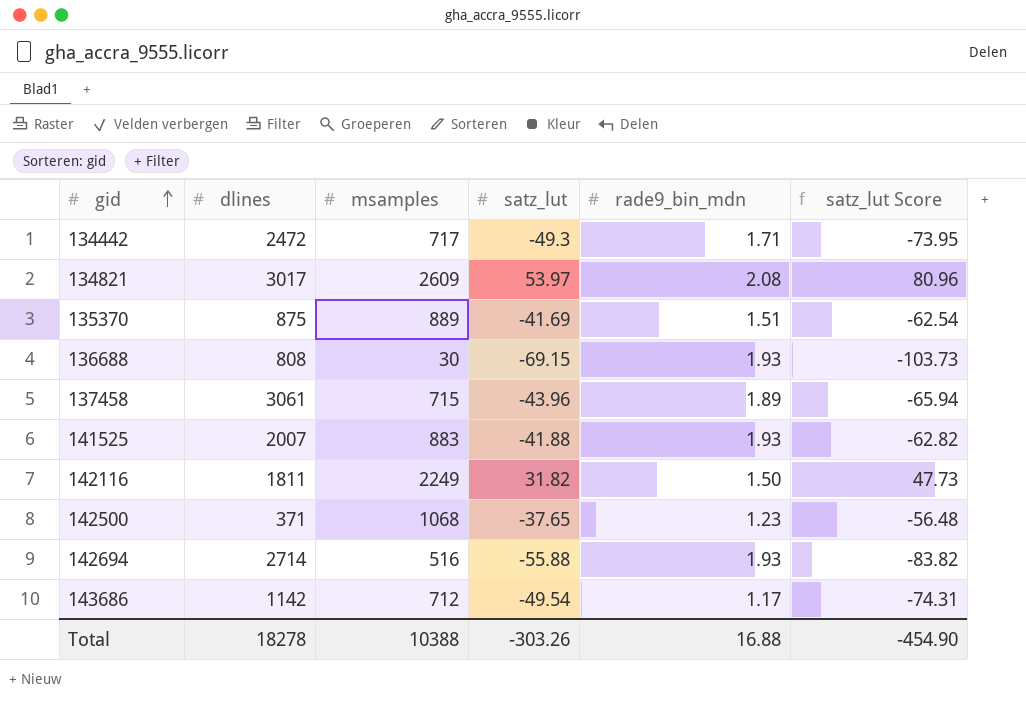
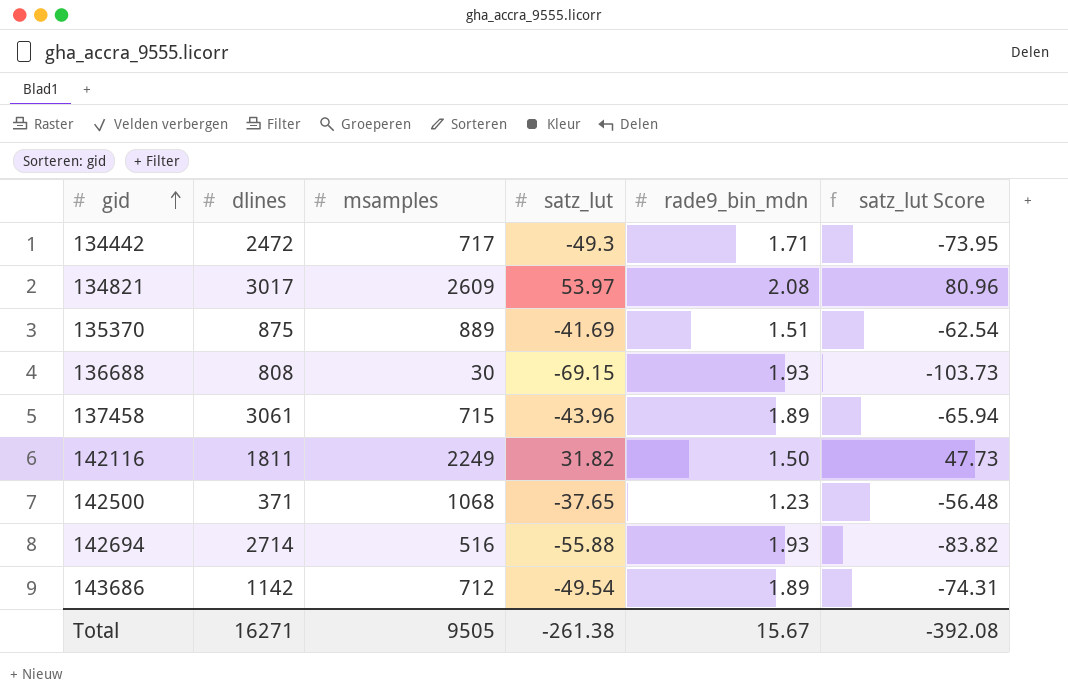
row 141525: 2007 | 883 | -41.88 | 1.93 | -62.82 -> none
143686 | rade9_bin_mdn: 1.17 -> 1.89
Total | dlines: 18278 -> 16271
Total | msamples: 10388 -> 9505
Total | satz_lut: -303.26 -> -261.38
Total | rade9_bin_mdn: 16.88 -> 15.67
Total | satz_lut Score: -454.90 -> -392.08

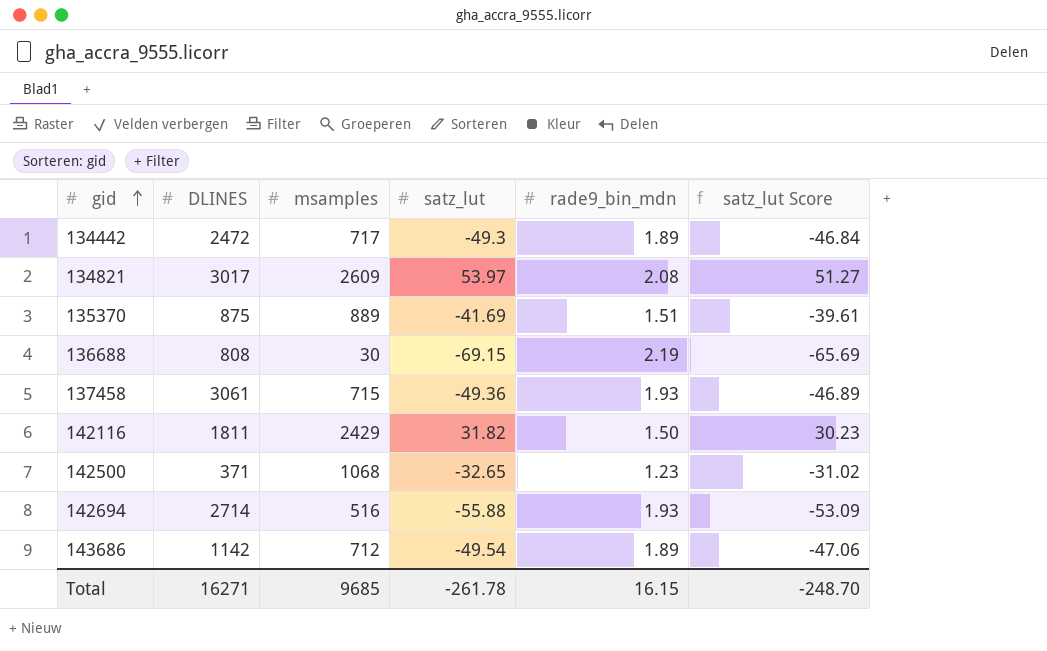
column name: dlines -> DLINES
column satz_lut Score | formula: [satz_lut] * 1.5 -> [satz_lut] * 0.95
134442 | rade9_bin_mdn: 1.71 -> 1.89
136688 | rade9_bin_mdn: 1.93 -> 2.19
137458 | satz_lut: -43.96 -> -49.36
137458 | rade9_bin_mdn: 1.89 -> 1.93
142116 | msamples: 2249 -> 2429
142500 | satz_lut: -37.65 -> -32.65
Total | msamples: 9505 -> 9685
Total | satz_lut: -261.38 -> -261.78
Total | rade9_bin_mdn: 15.67 -> 16.15
Total | satz_lut Score: -392.08 -> -248.70

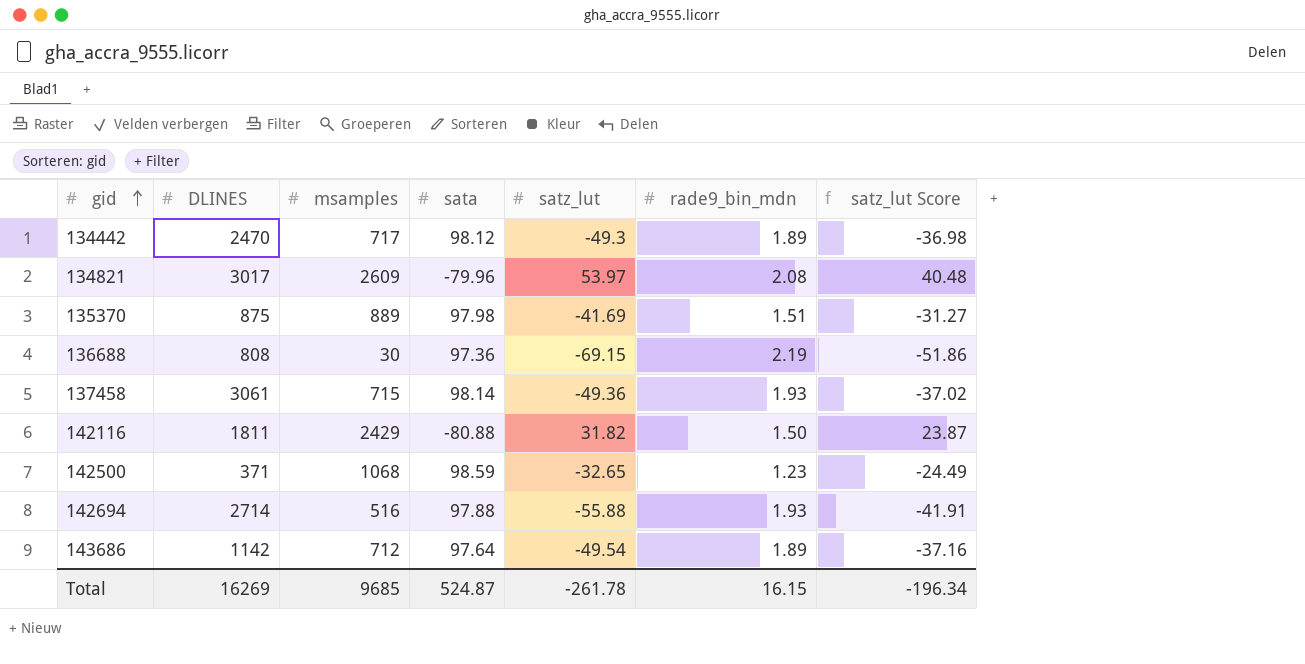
column sata | position: none -> 4
column satz_lut Score | formula: [satz_lut] * 0.95 -> [satz_lut] * 0.75
134442 | DLINES: 2472 -> 2470
Total | DLINES: 16271 -> 16269
Total | satz_lut Score: -248.70 -> -196.34

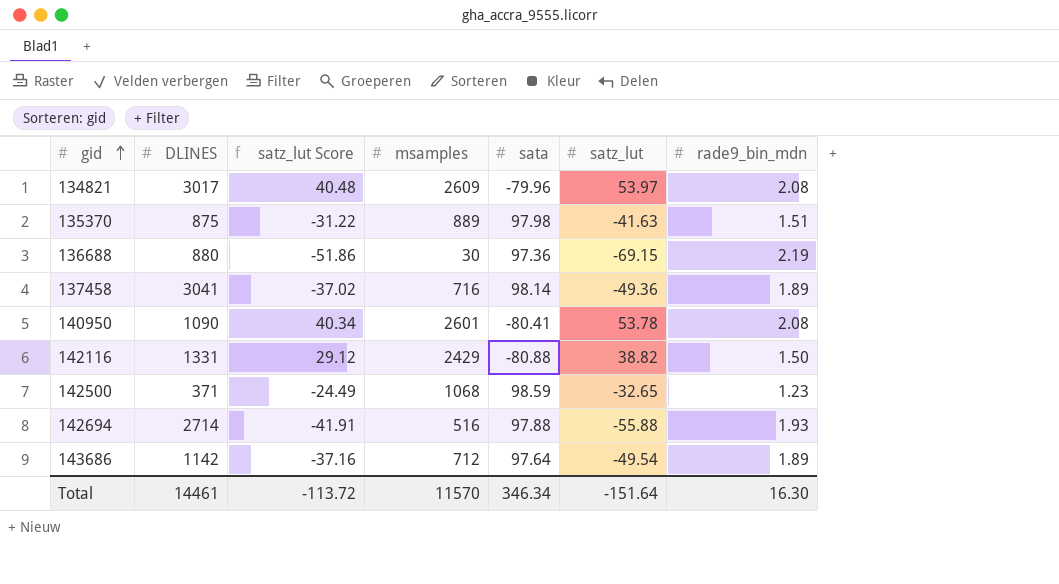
column satz_lut Score | position: 7 -> 3
row 134442: 2470 | 717 | 98.12 | -49.3 | 1.89 | -36.98 -> none
135370 | satz_lut Score: -31.27 -> -31.22
135370 | satz_lut: -41.69 -> -41.63
136688 | DLINES: 808 -> 880
137458 | DLINES: 3061 -> 3041
137458 | msamples: 715 -> 716
137458 | rade9_bin_mdn: 1.93 -> 1.89
row 140950: none -> 1090 | 40.34 | 2601 | -80.41 | 53.78 | 2.08
142116 | DLINES: 1811 -> 1331
142116 | satz_lut Score: 23.87 -> 29.12
142116 | satz_lut: 31.82 -> 38.82
Total | DLINES: 16269 -> 14461
Total | satz_lut Score: -196.34 -> -113.72
Total | msamples: 9685 -> 11570
Total | sata: 524.87 -> 346.34
Total | satz_lut: -261.78 -> -151.64
Total | rade9_bin_mdn: 16.15 -> 16.30

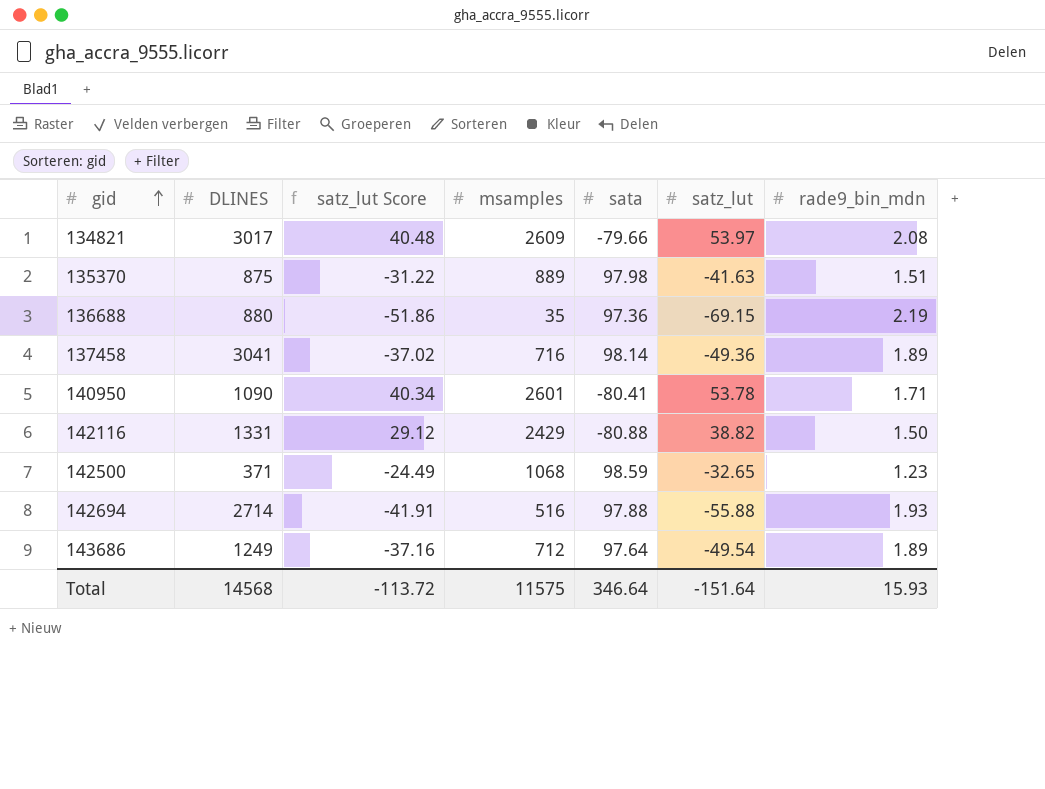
134821 | sata: -79.96 -> -79.66
136688 | msamples: 30 -> 35
140950 | rade9_bin_mdn: 2.08 -> 1.71
143686 | DLINES: 1142 -> 1249
Total | DLINES: 14461 -> 14568
Total | msamples: 11570 -> 11575
Total | sata: 346.34 -> 346.64
Total | rade9_bin_mdn: 16.30 -> 15.93

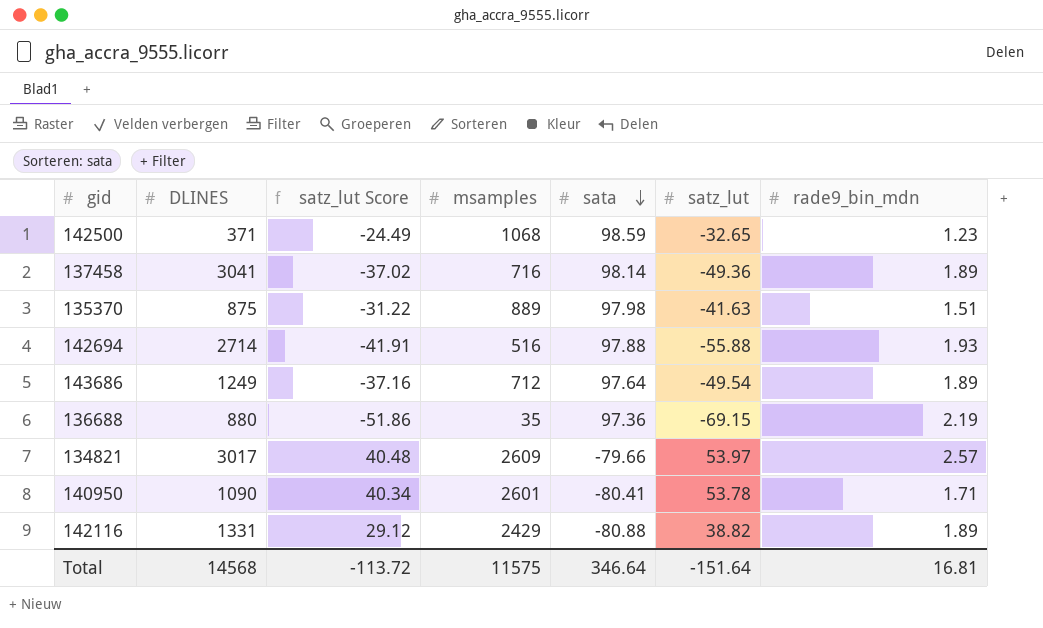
row order: gid ascending -> sata descending
134821 | rade9_bin_mdn: 2.08 -> 2.57
142116 | rade9_bin_mdn: 1.50 -> 1.89
Total | rade9_bin_mdn: 15.93 -> 16.81

